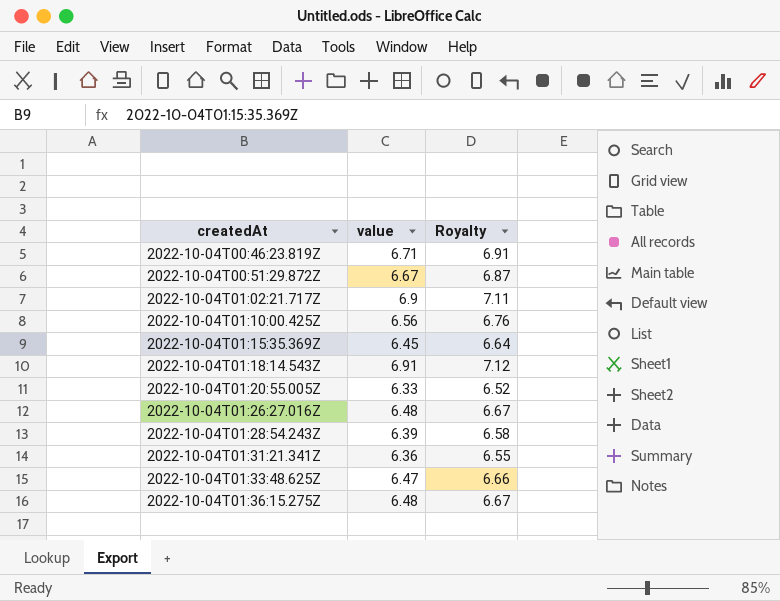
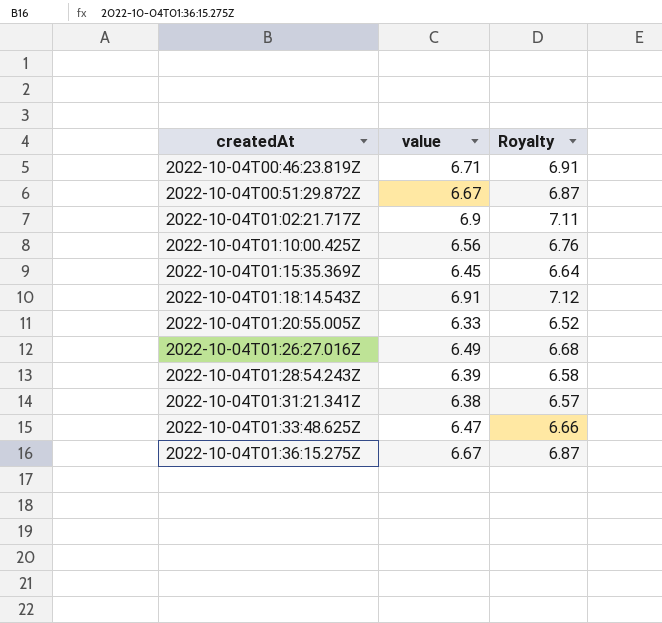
2022-10-04T01:26:27.016Z | value: 6.48 -> 6.49
2022-10-04T01:26:27.016Z | Royalty: 6.67 -> 6.68
2022-10-04T01:31:21.341Z | value: 6.36 -> 6.38
2022-10-04T01:31:21.341Z | Royalty: 6.55 -> 6.57
2022-10-04T01:36:15.275Z | value: 6.48 -> 6.67
2022-10-04T01:36:15.275Z | Royalty: 6.67 -> 6.87

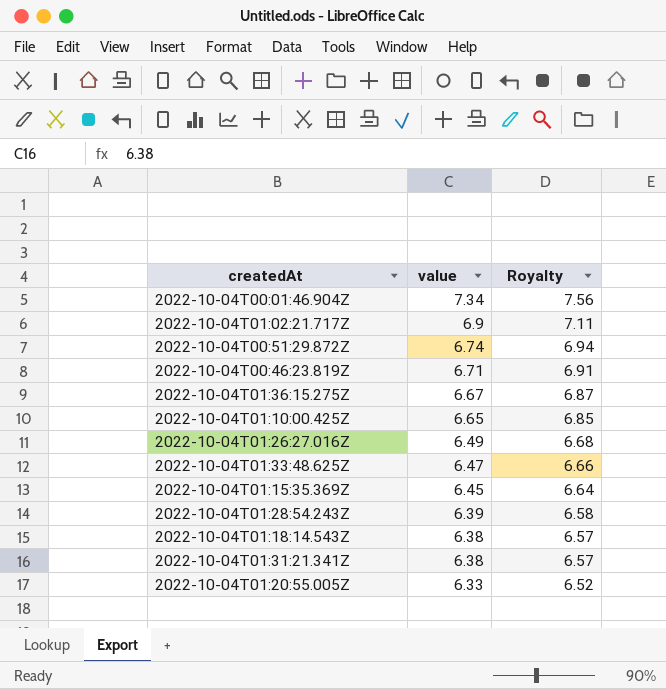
row order: createdAt ascending -> value descending
row 2022-10-04T00:01:46.904Z: none -> 7.34 | 7.56
2022-10-04T00:51:29.872Z | value: 6.67 -> 6.74
2022-10-04T00:51:29.872Z | Royalty: 6.87 -> 6.94
2022-10-04T01:10:00.425Z | value: 6.56 -> 6.65
2022-10-04T01:10:00.425Z | Royalty: 6.76 -> 6.85
2022-10-04T01:18:14.543Z | value: 6.91 -> 6.38
2022-10-04T01:18:14.543Z | Royalty: 7.12 -> 6.57

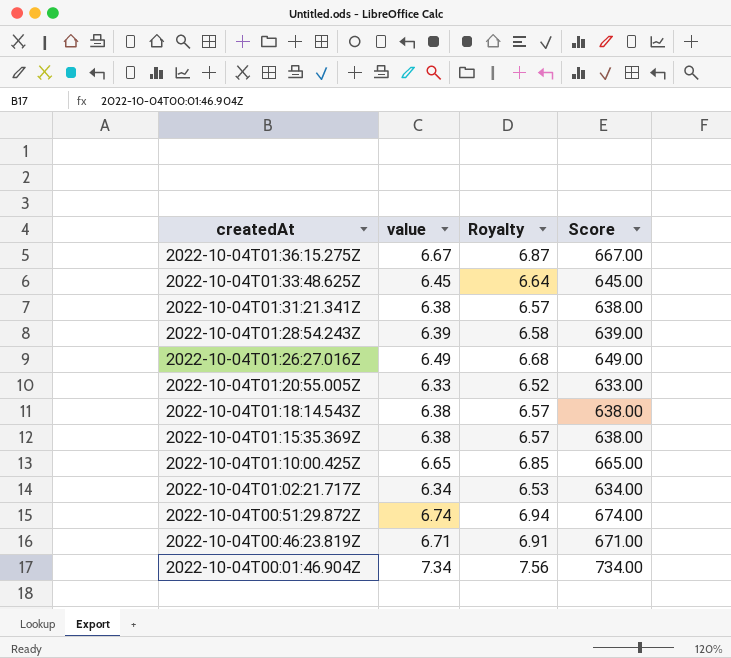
row order: value descending -> createdAt descending
column Score | formula: none -> [value] * 100
2022-10-04T01:33:48.625Z | value: 6.47 -> 6.45
2022-10-04T01:33:48.625Z | Royalty: 6.66 -> 6.64
2022-10-04T01:15:35.369Z | value: 6.45 -> 6.38
2022-10-04T01:15:35.369Z | Royalty: 6.64 -> 6.57
2022-10-04T01:02:21.717Z | value: 6.9 -> 6.34
2022-10-04T01:02:21.717Z | Royalty: 7.11 -> 6.53

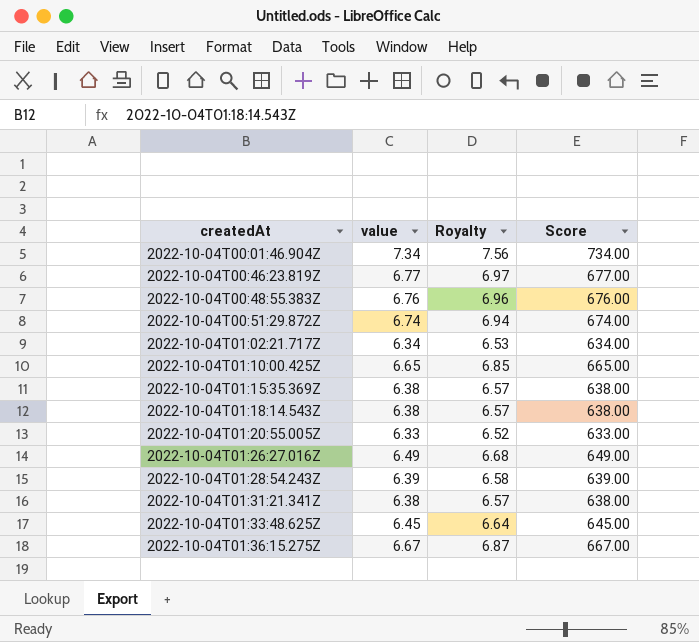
row order: createdAt descending -> createdAt ascending
2022-10-04T00:46:23.819Z | value: 6.71 -> 6.77
2022-10-04T00:46:23.819Z | Royalty: 6.91 -> 6.97
2022-10-04T00:46:23.819Z | Score: 671.00 -> 677.00
row 2022-10-04T00:48:55.383Z: none -> 6.76 | 6.96 | 676.00

